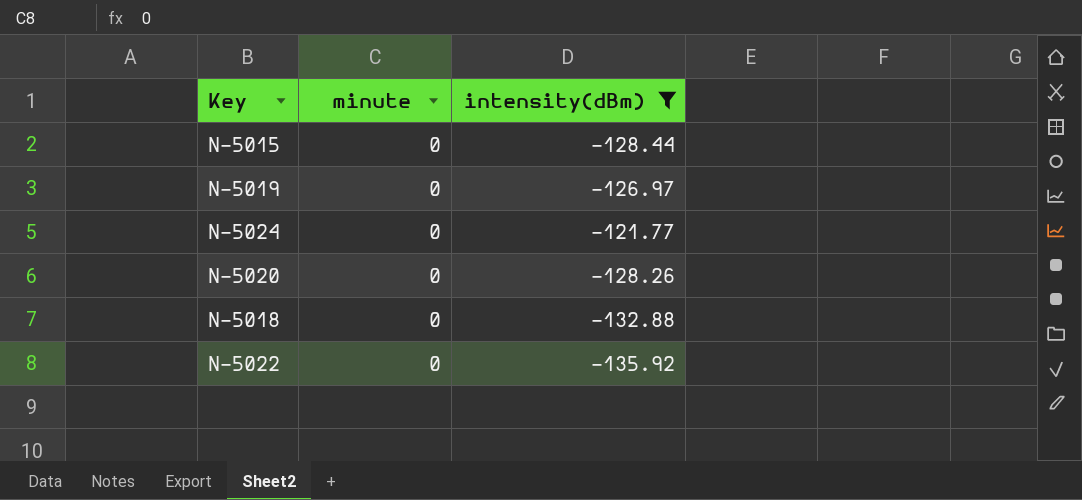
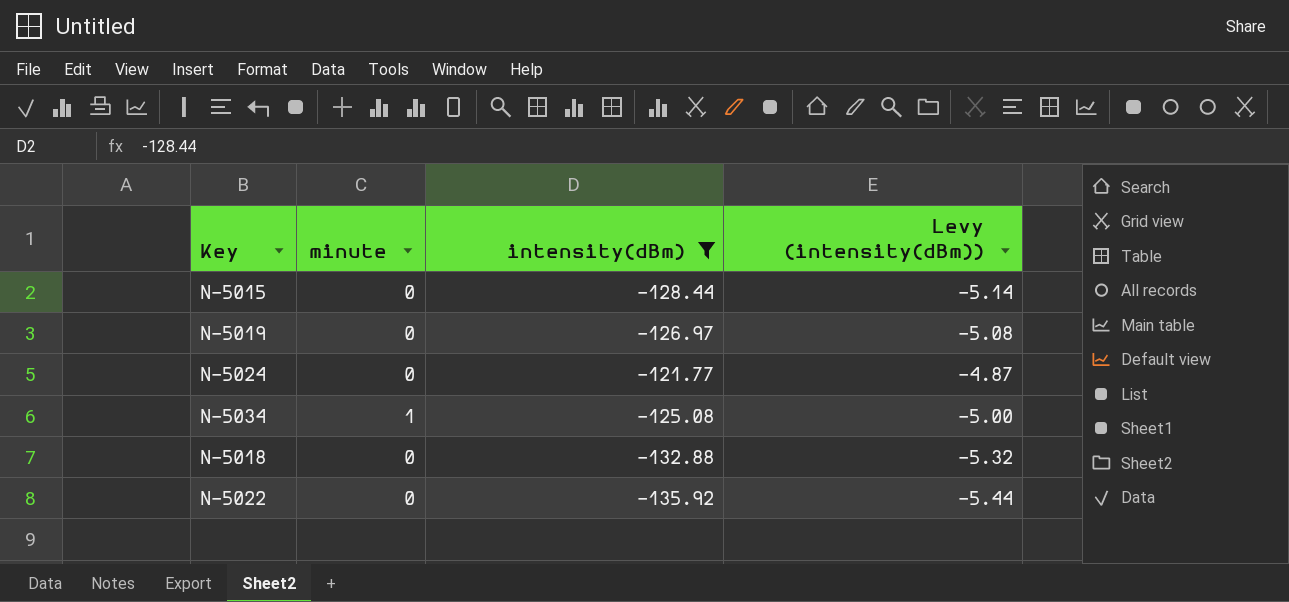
column Levy (intensity(dBm)) | formula: none -> [intensity(dBm)] * 0.04
row N-5020: 0 | -128.26 -> none
row N-5034: none -> 1 | -125.08 | -5.00

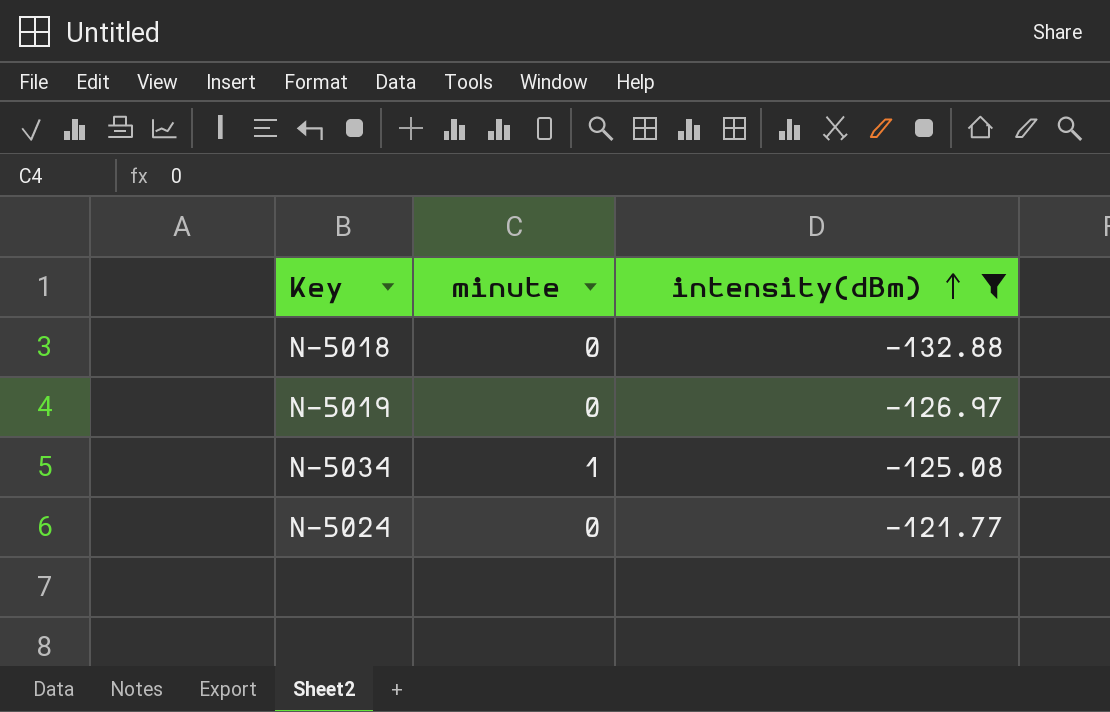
row order: none -> intensity(dBm) ascending
column Levy (intensity(dBm)) | formula: [intensity(dBm)] * 0.04 -> none
row N-5015: 0 | -128.44 | -5.14 -> none
row N-5022: 0 | -135.92 | -5.44 -> none

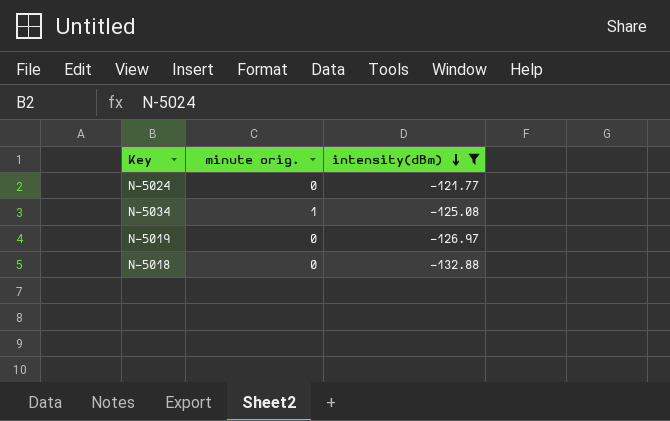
row order: intensity(dBm) ascending -> intensity(dBm) descending
column name: minute -> minute orig.

